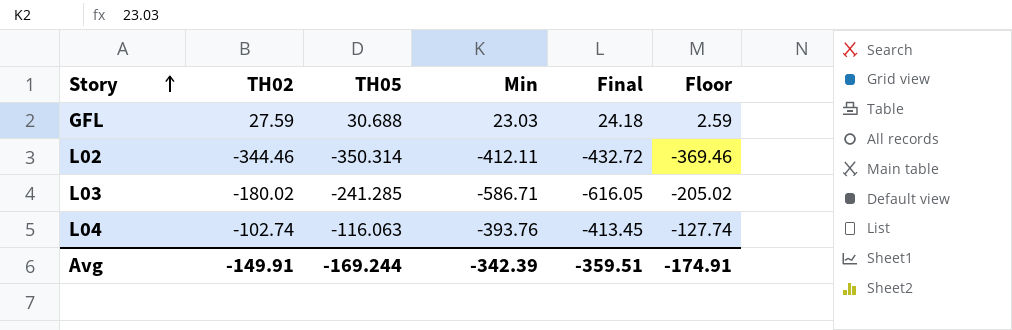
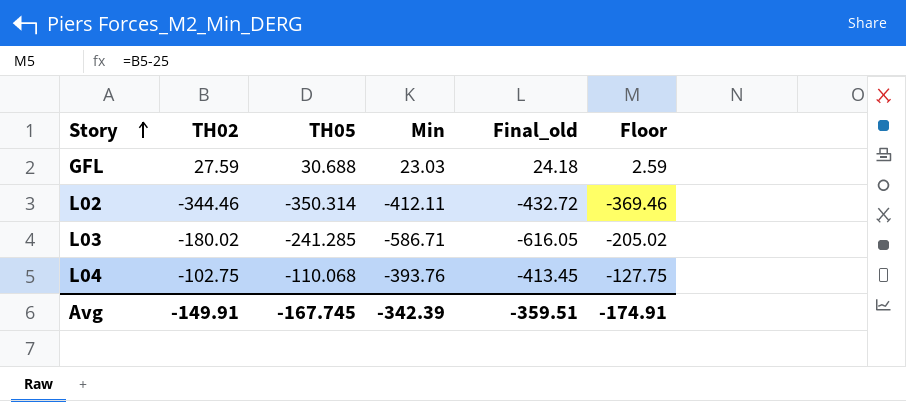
column name: Final -> Final_old
L04 | TH02: -102.74 -> -102.75
L04 | TH05: -116.063 -> -110.068
L04 | Floor: -127.74 -> -127.75
Avg | TH05: -169.244 -> -167.745

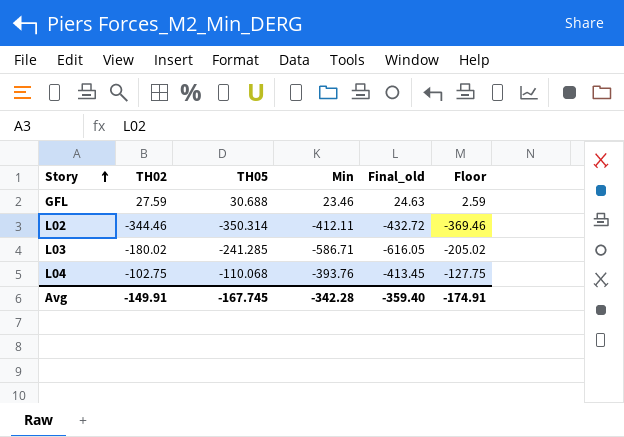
GFL | Min: 23.03 -> 23.46
GFL | Final_old: 24.18 -> 24.63
Avg | Min: -342.39 -> -342.28
Avg | Final_old: -359.51 -> -359.40

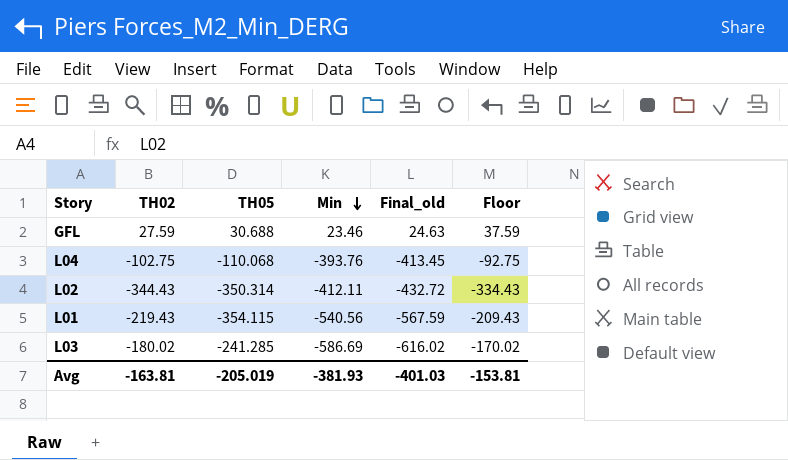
row order: Story ascending -> Min descending
column Floor | formula: [TH02] - 25 -> [TH02] + 10
L02 | TH02: -344.46 -> -344.43
row L01: none -> -219.43 | -354.115 | -540.56 | -567.59 | -209.43
L03 | Min: -586.71 -> -586.69
L03 | Final_old: -616.05 -> -616.02
Avg | TH02: -149.91 -> -163.81
Avg | TH05: -167.745 -> -205.019
Avg | Min: -342.28 -> -381.93
Avg | Final_old: -359.40 -> -401.03
Avg | Floor: -174.91 -> -153.81

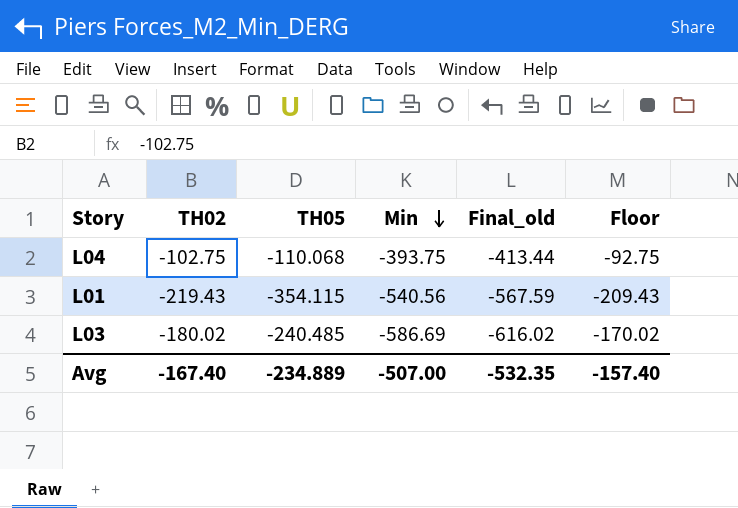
row GFL: 27.59 | 30.688 | 23.46 | 24.63 | 37.59 -> none
row L02: -344.43 | -350.314 | -412.11 | -432.72 | -334.43 -> none
L04 | Min: -393.76 -> -393.75
L04 | Final_old: -413.45 -> -413.44
L03 | TH05: -241.285 -> -240.485
Avg | TH02: -163.81 -> -167.40
Avg | TH05: -205.019 -> -234.889
Avg | Min: -381.93 -> -507.00
Avg | Final_old: -401.03 -> -532.35
Avg | Floor: -153.81 -> -157.40

